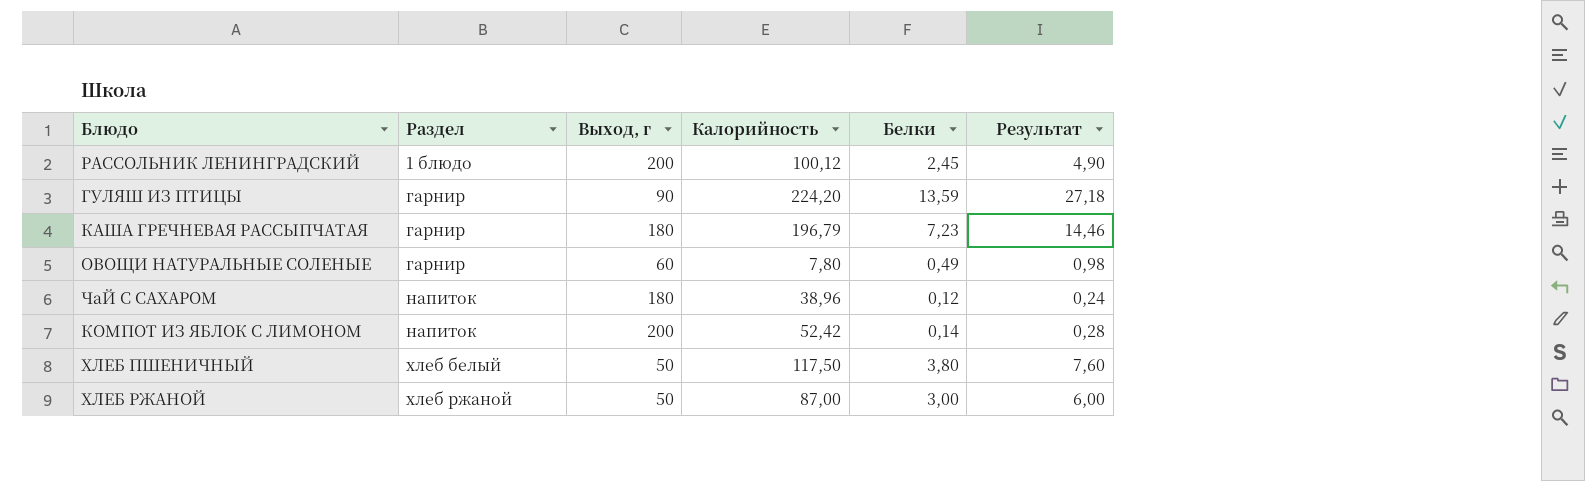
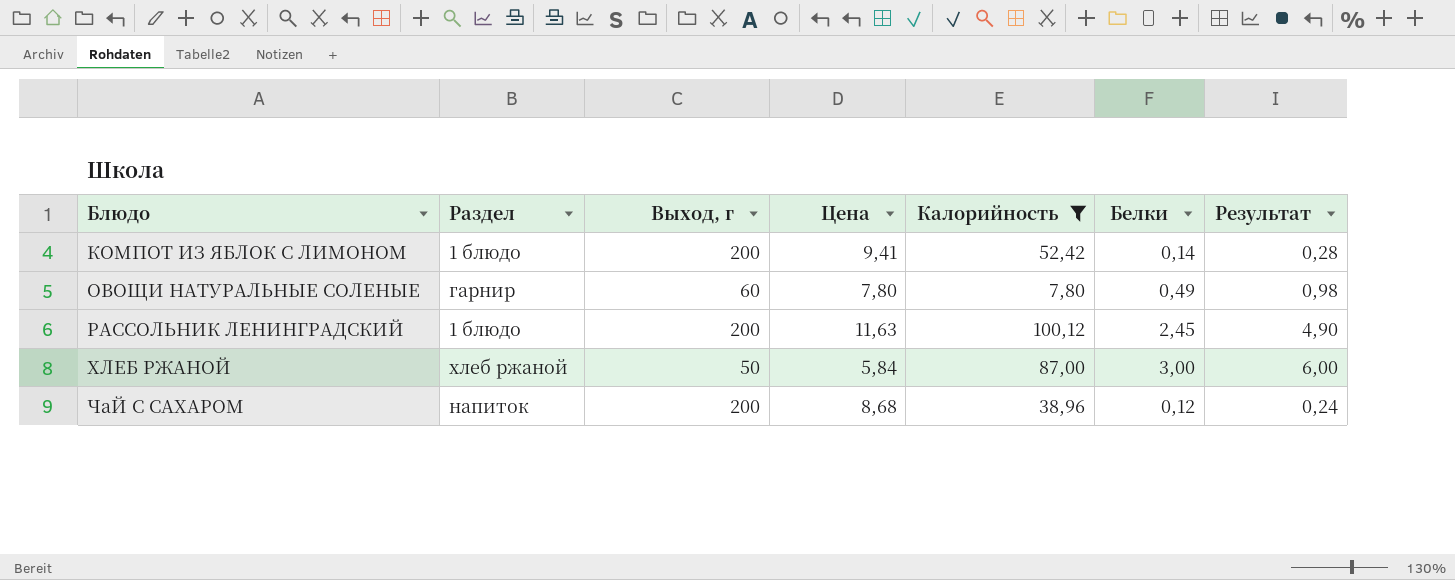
filter: none -> Калорийность <= 100,12
row order: Раздел ascending -> Блюдо ascending
column Цена | position: none -> 4
КОМПОТ ИЗ ЯБЛОК С ЛИМОНОМ | Раздел: напиток -> 1 блюдо
ЧаЙ С САХАРОМ | Выход, г: 180 -> 200

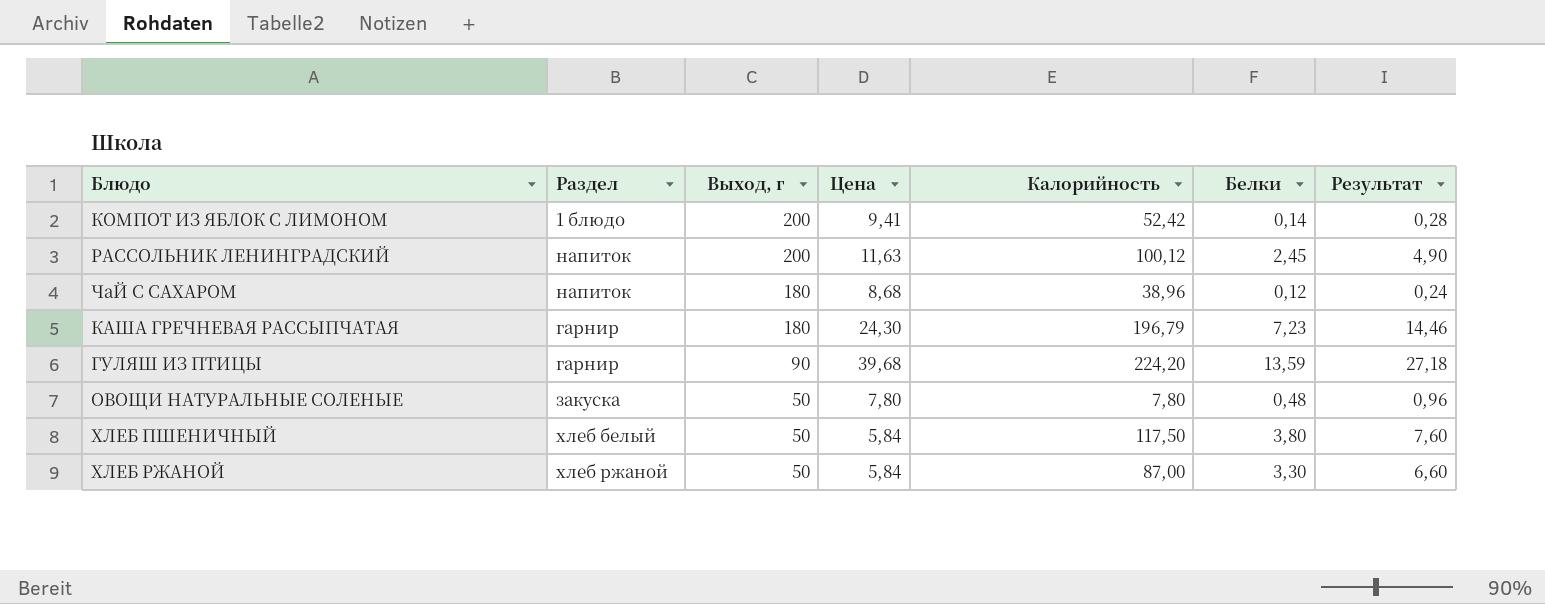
filter: Калорийность <= 100,12 -> none
row order: Блюдо ascending -> Выход, г descending
РАССОЛЬНИК ЛЕНИНГРАДСКИЙ | Раздел: 1 блюдо -> напиток
ЧаЙ С САХАРОМ | Выход, г: 200 -> 180
ОВОЩИ НАТУРАЛЬНЫЕ СОЛЕНЫЕ | Раздел: гарнир -> закуска
ОВОЩИ НАТУРАЛЬНЫЕ СОЛЕНЫЕ | Выход, г: 60 -> 50
ОВОЩИ НАТУРАЛЬНЫЕ СОЛЕНЫЕ | Белки: 0,49 -> 0,48
ОВОЩИ НАТУРАЛЬНЫЕ СОЛЕНЫЕ | Результат: 0,98 -> 0,96
ХЛЕБ РЖАНОЙ | Белки: 3,00 -> 3,30
ХЛЕБ РЖАНОЙ | Результат: 6,00 -> 6,60

